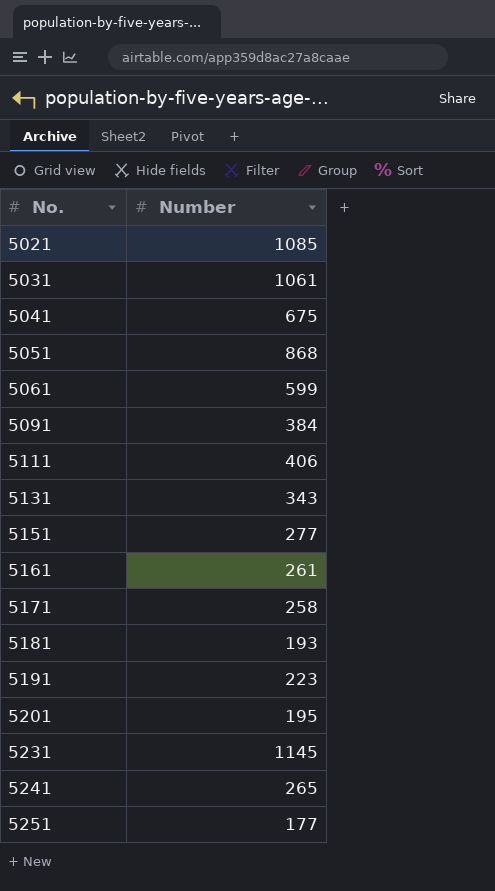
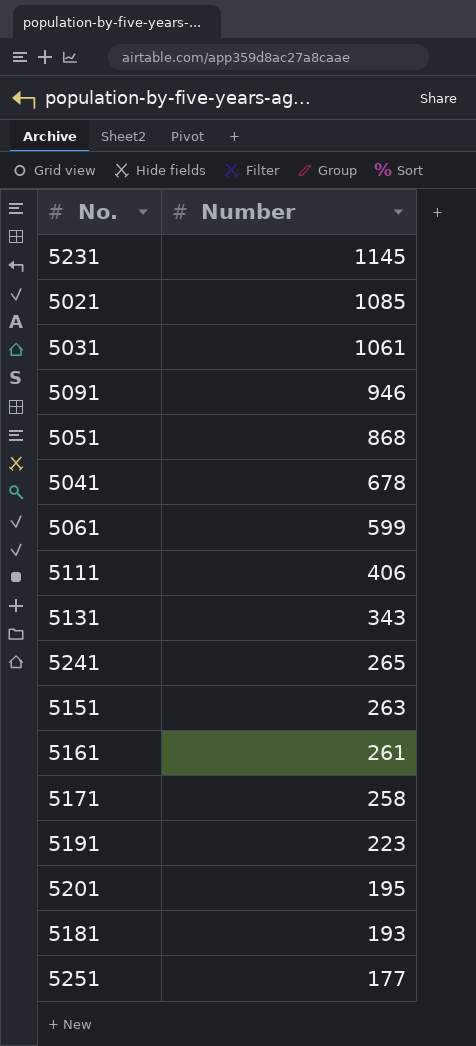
row order: No. ascending -> Number descending
5091 | Number: 384 -> 946
5041 | Number: 675 -> 678
5151 | Number: 277 -> 263

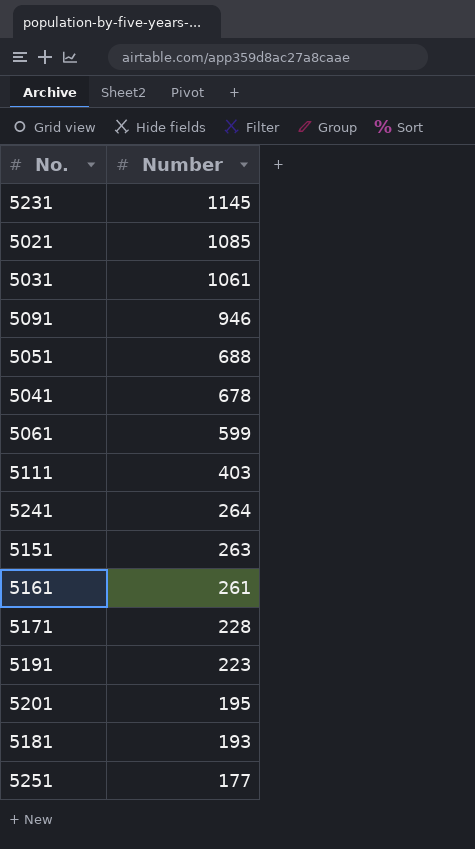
row 5131: 343 -> none
5051 | Number: 868 -> 688
5111 | Number: 406 -> 403
5241 | Number: 265 -> 264
5171 | Number: 258 -> 228

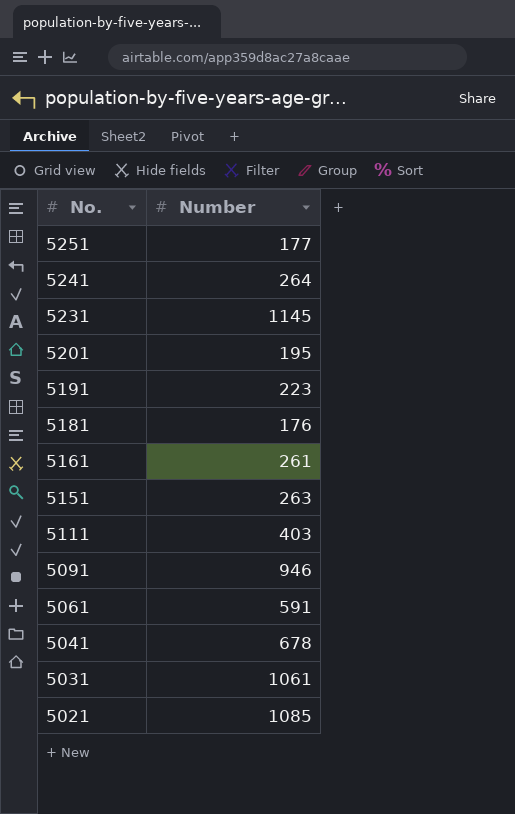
row order: Number descending -> No. descending
row 5051: 688 -> none
row 5171: 228 -> none
5181 | Number: 193 -> 176
5061 | Number: 599 -> 591

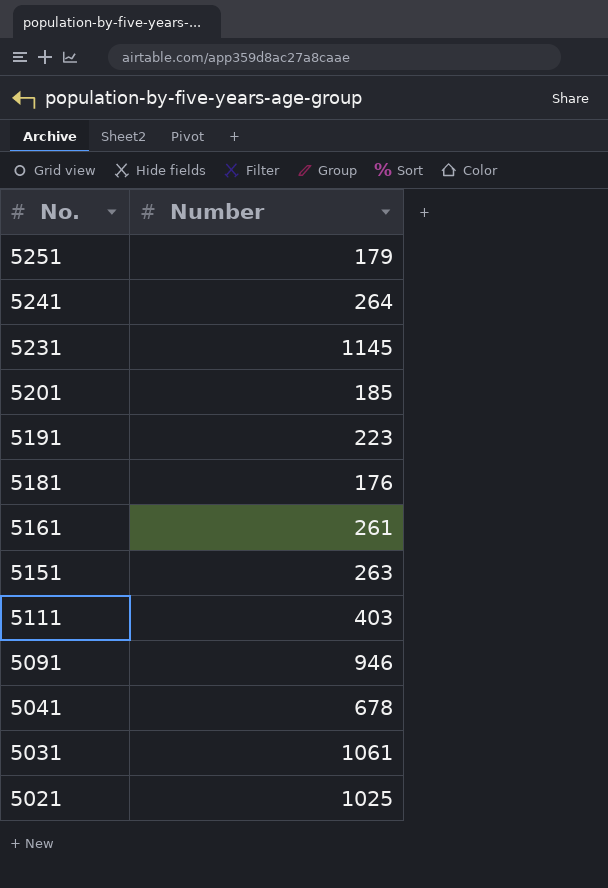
row 5061: 591 -> none
5251 | Number: 177 -> 179
5201 | Number: 195 -> 185
5021 | Number: 1085 -> 1025

